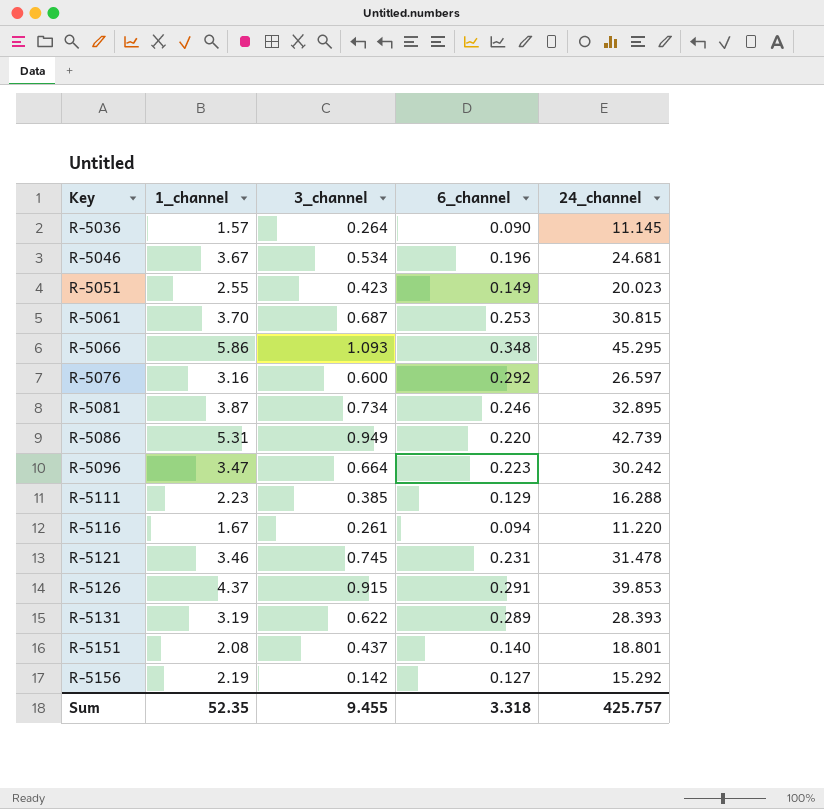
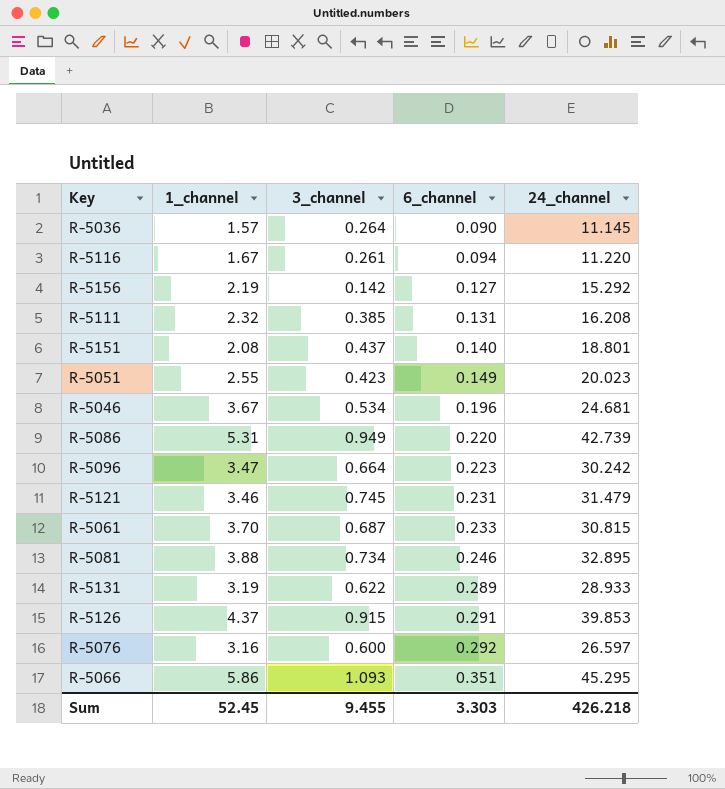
row order: Key ascending -> 6_channel ascending
R-5111 | 1_channel: 2.23 -> 2.32
R-5111 | 6_channel: 0.129 -> 0.131
R-5111 | 24_channel: 16.288 -> 16.208
R-5121 | 24_channel: 31.478 -> 31.479
R-5061 | 6_channel: 0.253 -> 0.233
R-5081 | 1_channel: 3.87 -> 3.88
R-5131 | 24_channel: 28.393 -> 28.933
R-5066 | 6_channel: 0.348 -> 0.351
Sum | 1_channel: 52.35 -> 52.45
Sum | 6_channel: 3.318 -> 3.303
Sum | 24_channel: 425.757 -> 426.218

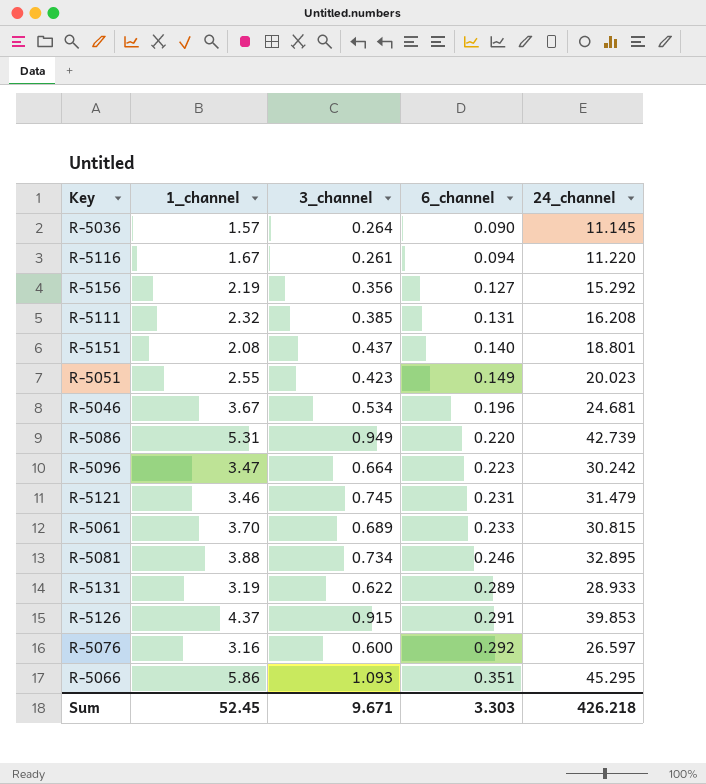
R-5156 | 3_channel: 0.142 -> 0.356
R-5061 | 3_channel: 0.687 -> 0.689
Sum | 3_channel: 9.455 -> 9.671

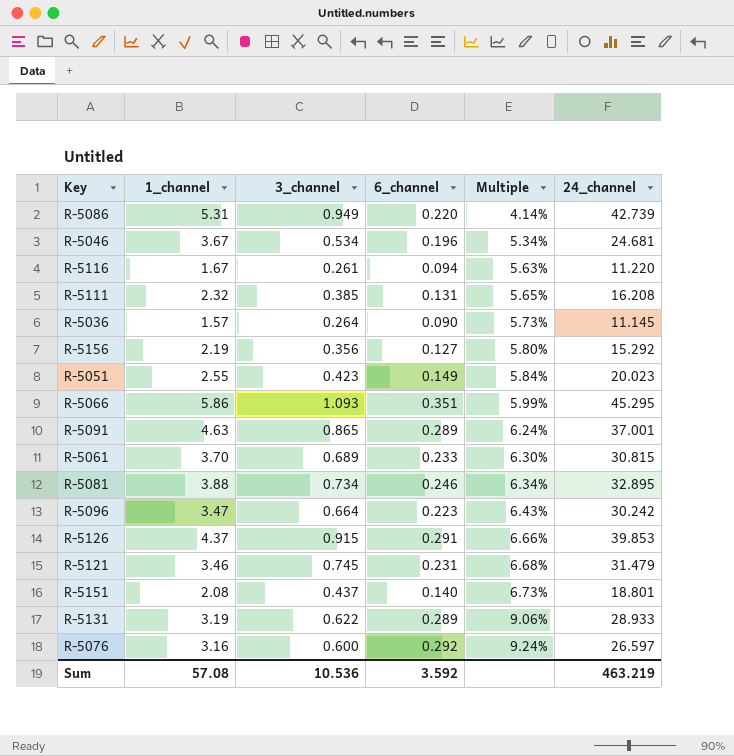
row order: 6_channel ascending -> Multiple ascending
column Multiple | formula: none -> [6_channel] / [1_channel]
row R-5091: none -> 4.63 | 0.865 | 0.289 | 6.24% | 37.001
Sum | 1_channel: 52.45 -> 57.08
Sum | 3_channel: 9.671 -> 10.536
Sum | 6_channel: 3.303 -> 3.592
Sum | 24_channel: 426.218 -> 463.219

